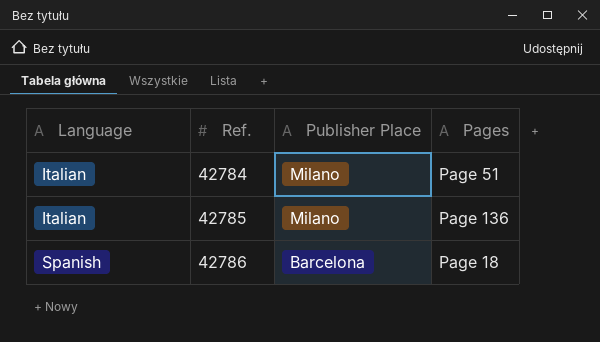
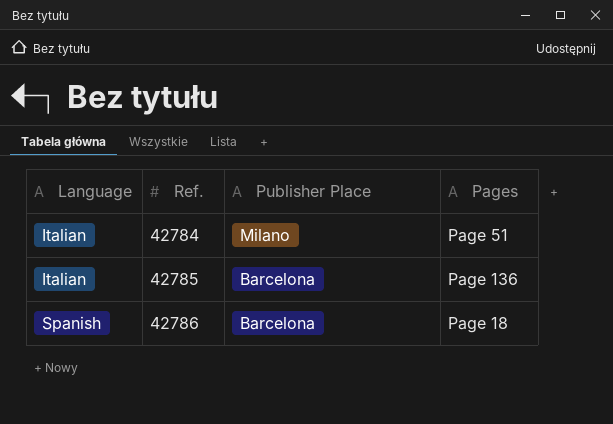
42785 | Publisher Place: Milano -> Barcelona

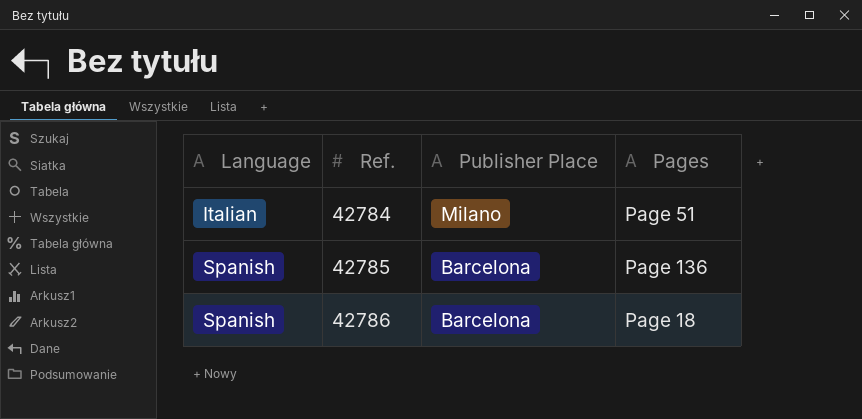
42785 | Language: Italian -> Spanish

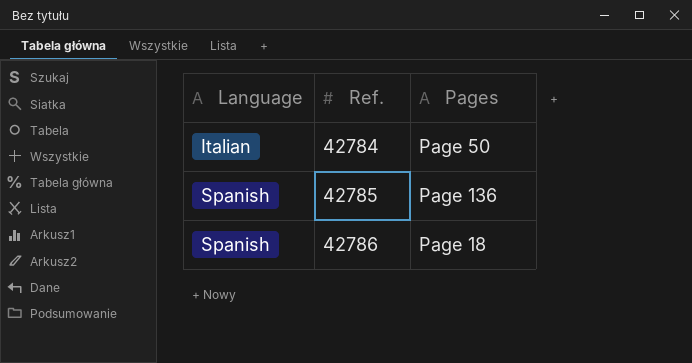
column Publisher Place | position: 3 -> none
42784 | Pages: Page 51 -> Page 50

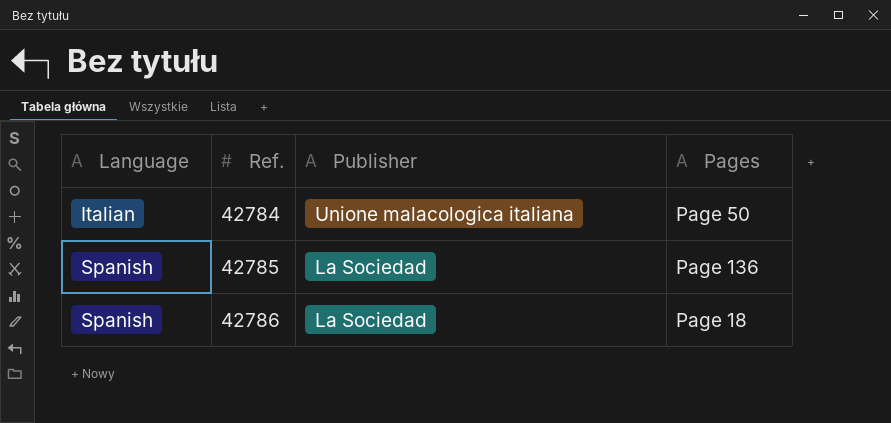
column Publisher | position: none -> 3

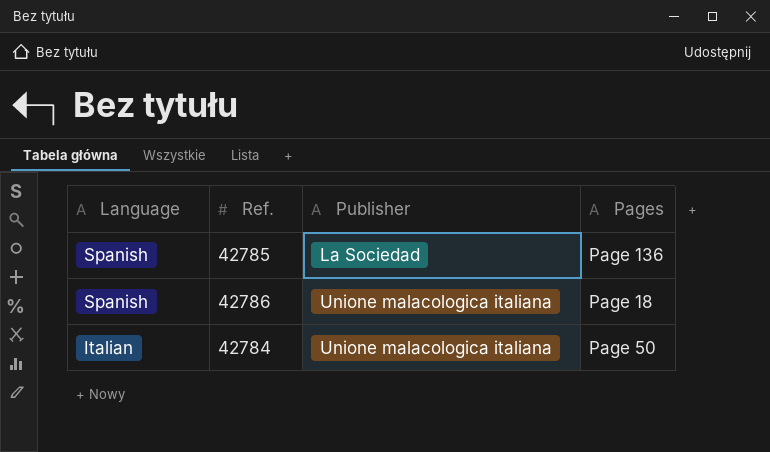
row order: Language ascending -> Language descending
42786 | Publisher: La Sociedad -> Unione malacologica italiana

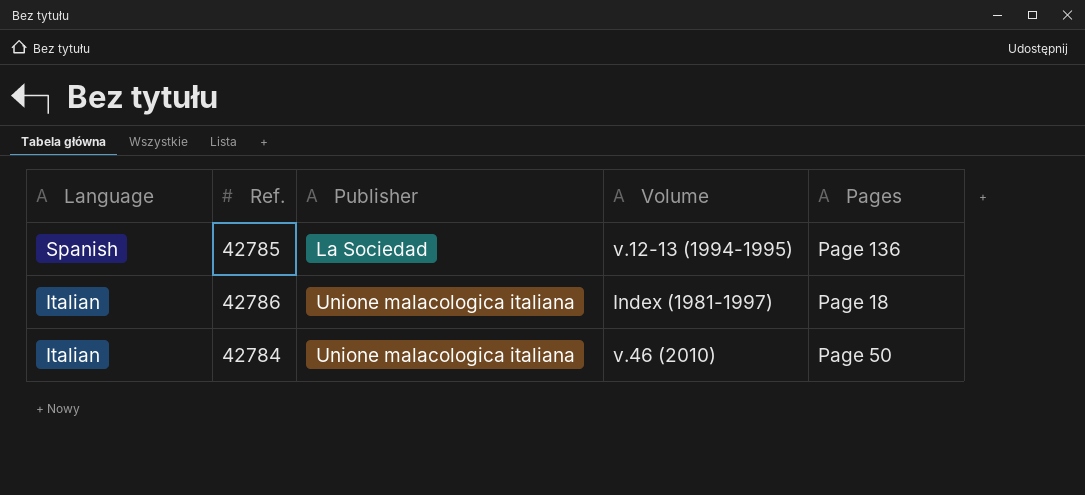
column Volume | position: none -> 4
42786 | Language: Spanish -> Italian

